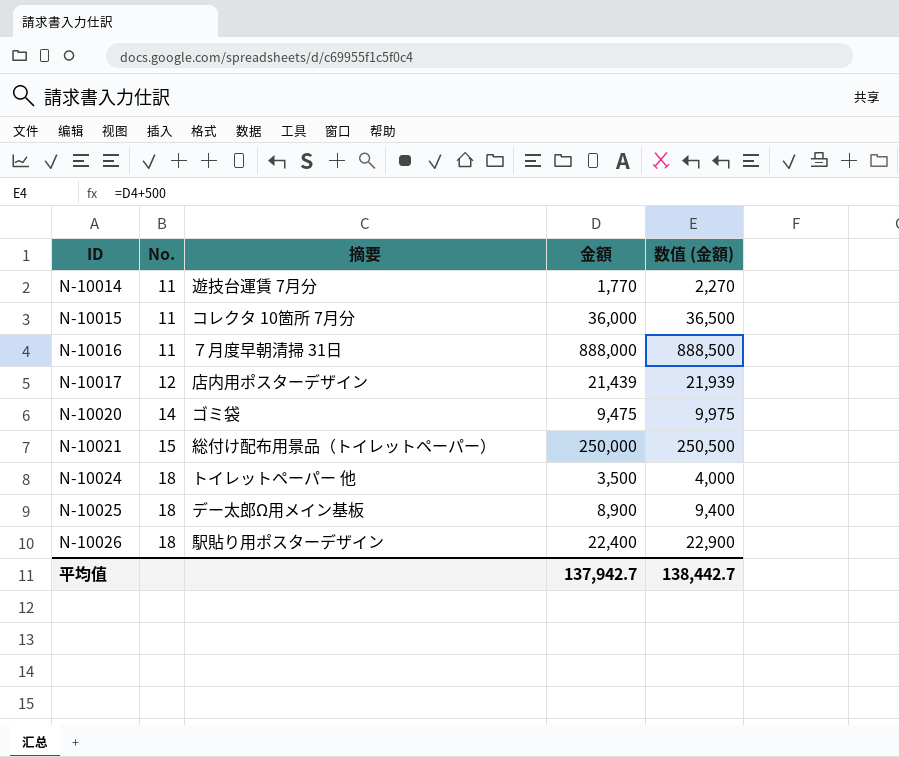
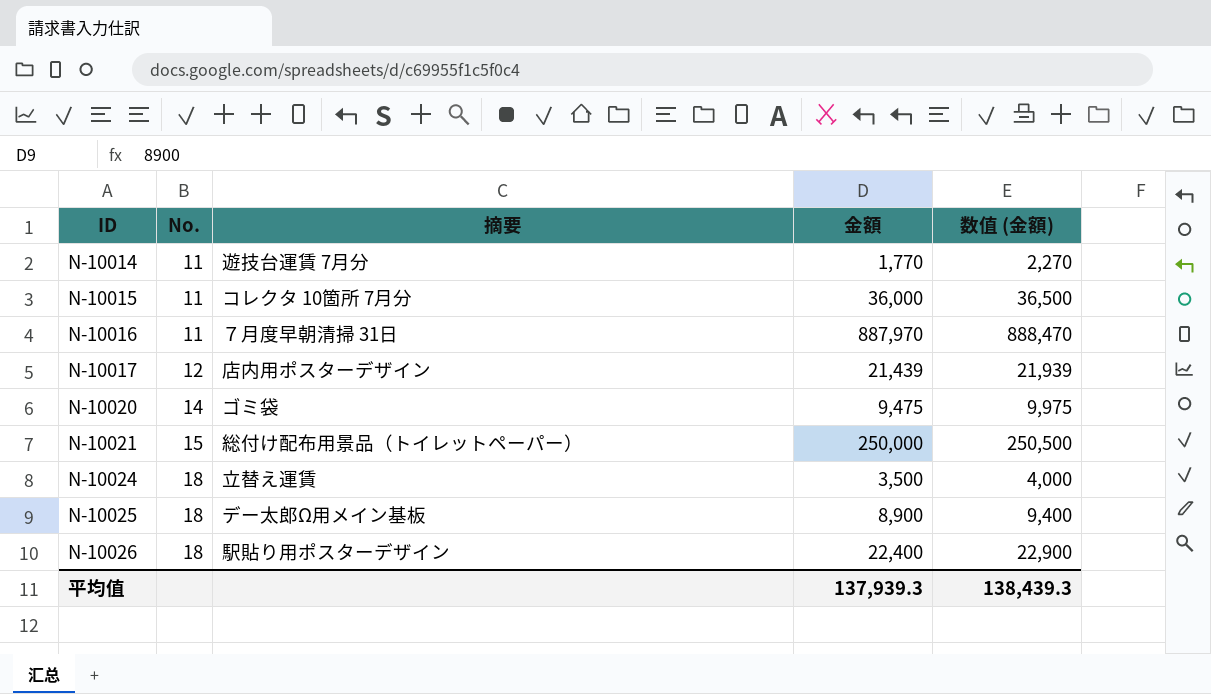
N-10016 | 金額: 888,000 -> 887,970
N-10016 | 数值 (金額): 888,500 -> 888,470
N-10024 | 摘要: トイレットペーパー 他 -> 立替え運賃
平均值 | 金額: 137,942.7 -> 137,939.3
平均值 | 数值 (金額): 138,442.7 -> 138,439.3

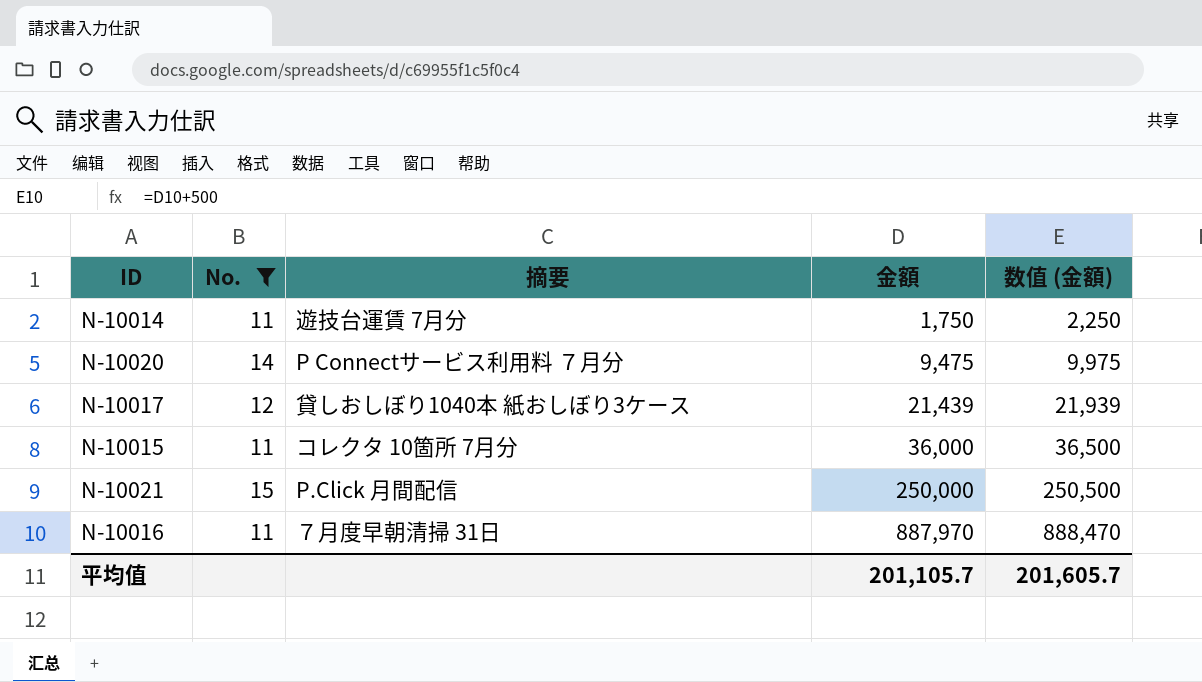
filter: none -> No. != 18
row order: ID ascending -> 金額 ascending
N-10014 | 金額: 1,770 -> 1,750
N-10014 | 数值 (金額): 2,270 -> 2,250
N-10020 | 摘要: ゴミ袋 -> P Connectサービス利用料 ７月分
N-10017 | 摘要: 店内用ポスターデザイン -> 貸しおしぼり1040本 紙おしぼり3ケース
N-10021 | 摘要: 総付け配布用景品（トイレットペーパー） -> P.Click 月間配信
平均值 | 金額: 137,939.3 -> 201,105.7
平均值 | 数值 (金額): 138,439.3 -> 201,605.7

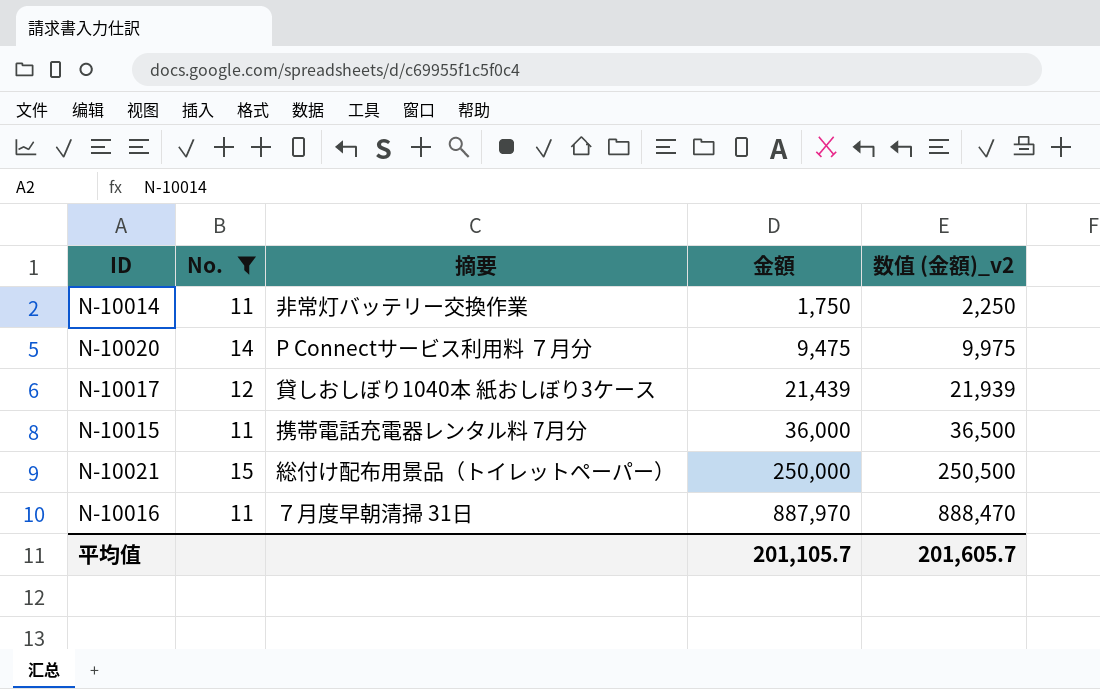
column name: 数值 (金額) -> 数值 (金額)_v2
N-10014 | 摘要: 遊技台運賃 7月分 -> 非常灯バッテリー交換作業
N-10015 | 摘要: コレクタ 10箇所 7月分 -> 携帯電話充電器レンタル料 7月分
N-10021 | 摘要: P.Click 月間配信 -> 総付け配布用景品（トイレットペーパー）

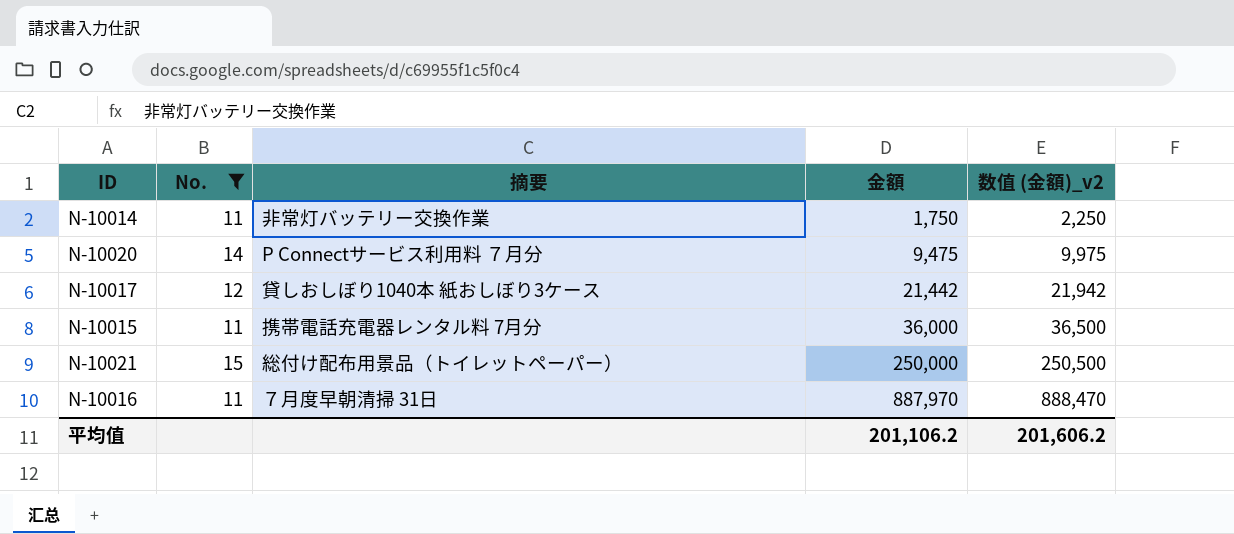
N-10017 | 金額: 21,439 -> 21,442
N-10017 | 数值 (金額)_v2: 21,939 -> 21,942
平均值 | 金額: 201,105.7 -> 201,106.2
平均值 | 数值 (金額)_v2: 201,605.7 -> 201,606.2

